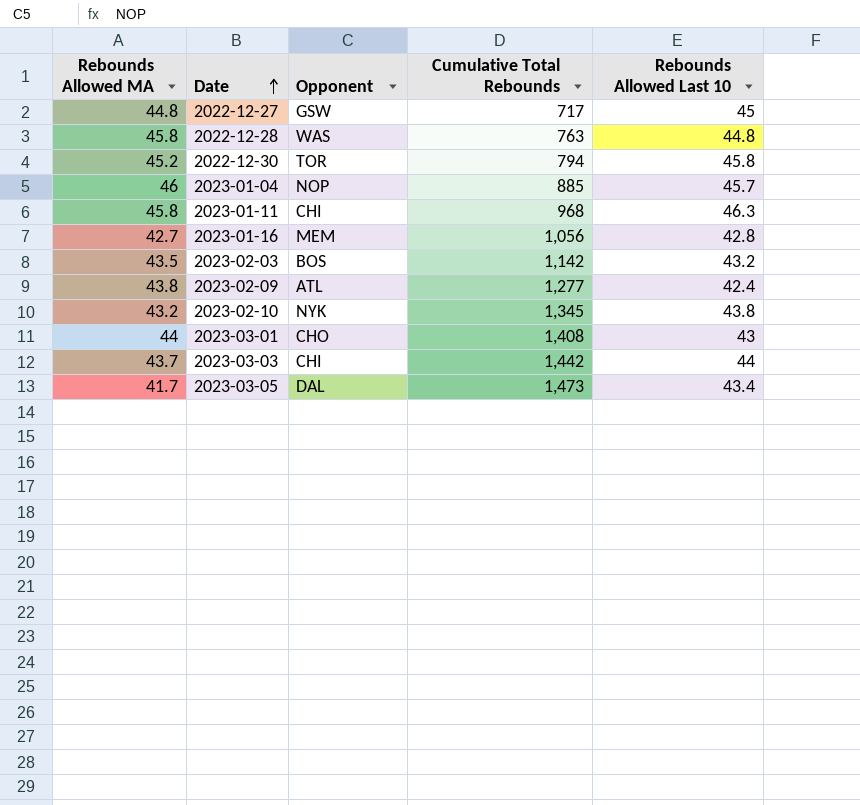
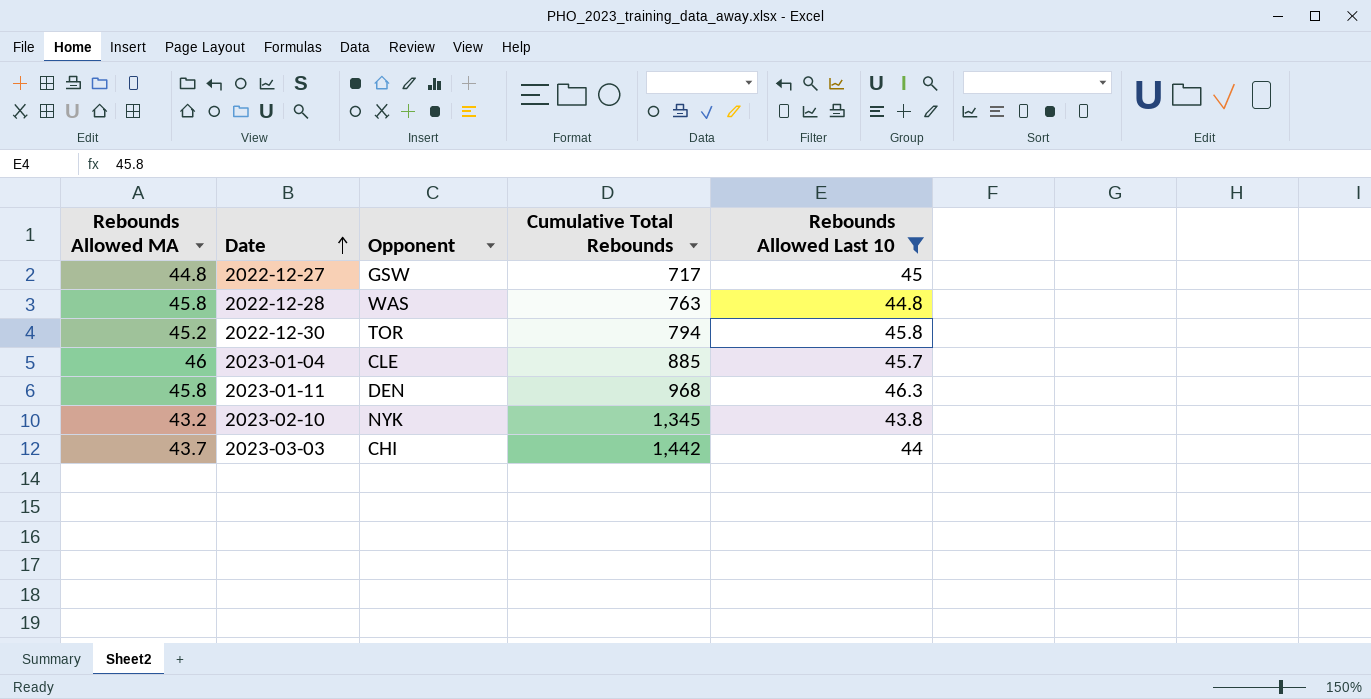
filter: none -> Rebounds Allowed Last 10 >= 43.8
2023-01-04 | Opponent: NOP -> CLE
2023-01-11 | Opponent: CHI -> DEN

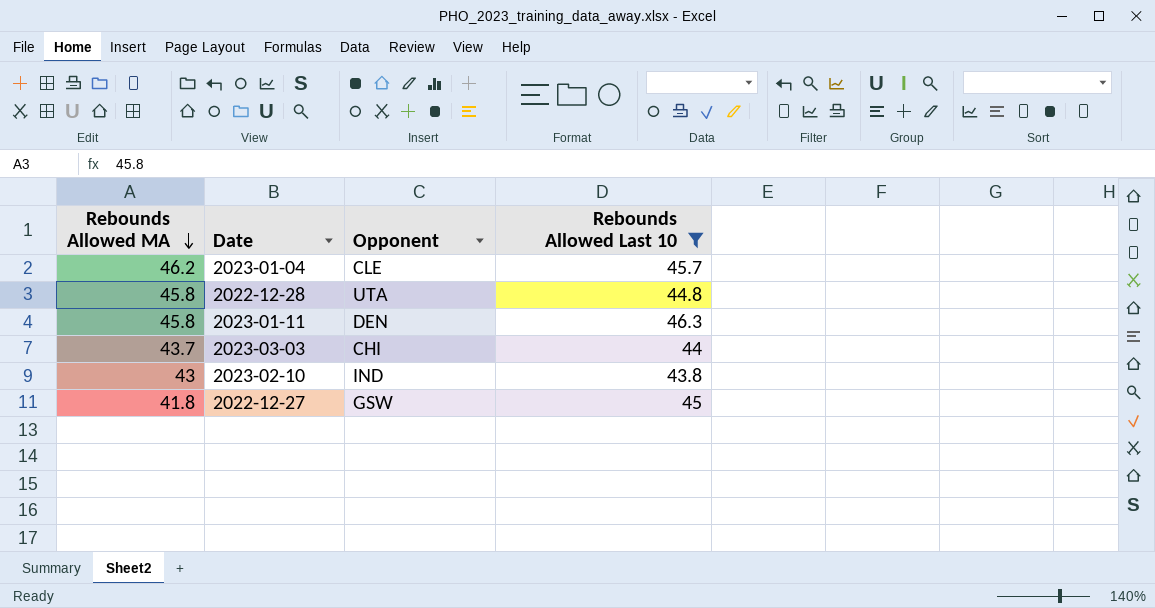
row order: Date ascending -> Rebounds Allowed MA descending
column Cumulative Total Rebounds | position: 4 -> none
row 2022-12-30: 45.2 | TOR | 794 | 45.8 -> none
2023-01-04 | Rebounds Allowed MA: 46 -> 46.2
2022-12-28 | Opponent: WAS -> UTA
2023-02-10 | Rebounds Allowed MA: 43.2 -> 43
2023-02-10 | Opponent: NYK -> IND
2022-12-27 | Rebounds Allowed MA: 44.8 -> 41.8

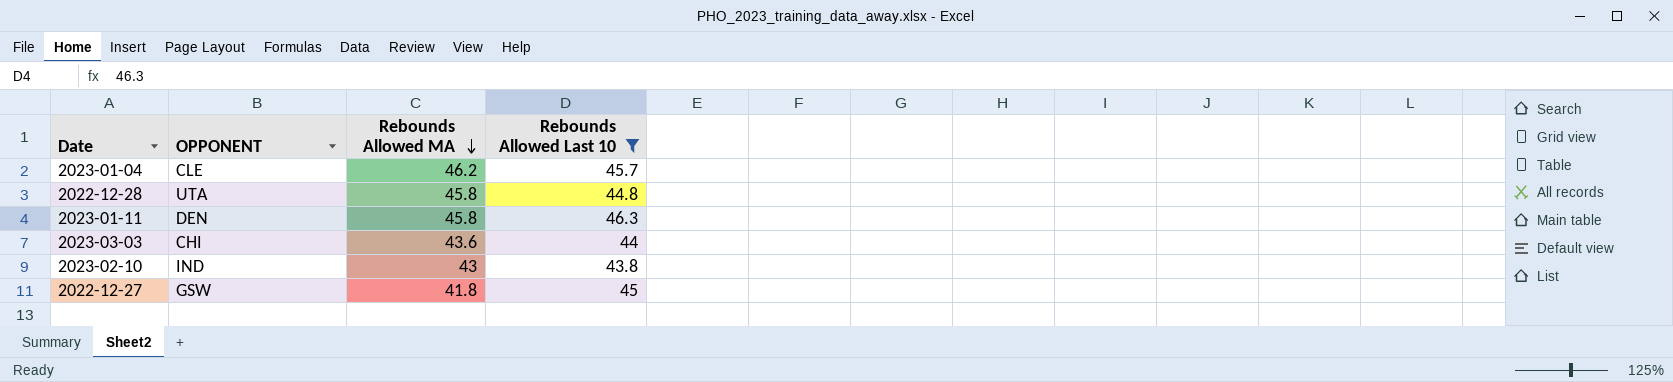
column name: Opponent -> OPPONENT
column Rebounds Allowed MA | position: 1 -> 3
2023-03-03 | Rebounds Allowed MA: 43.7 -> 43.6

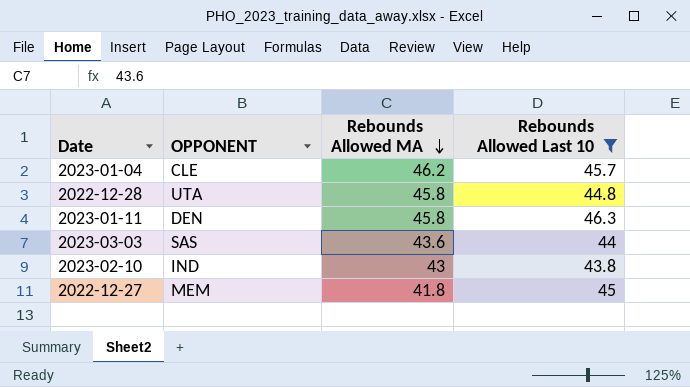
2023-03-03 | OPPONENT: CHI -> SAS
2022-12-27 | OPPONENT: GSW -> MEM

